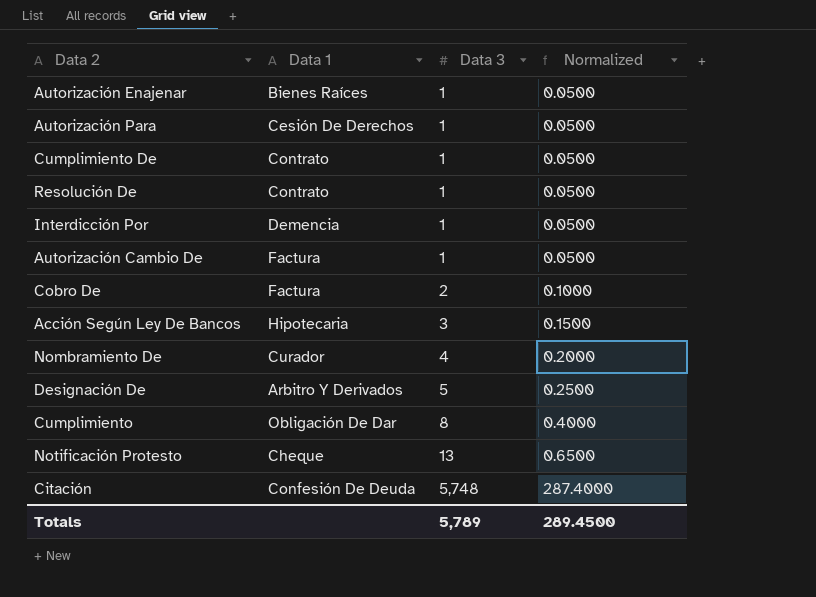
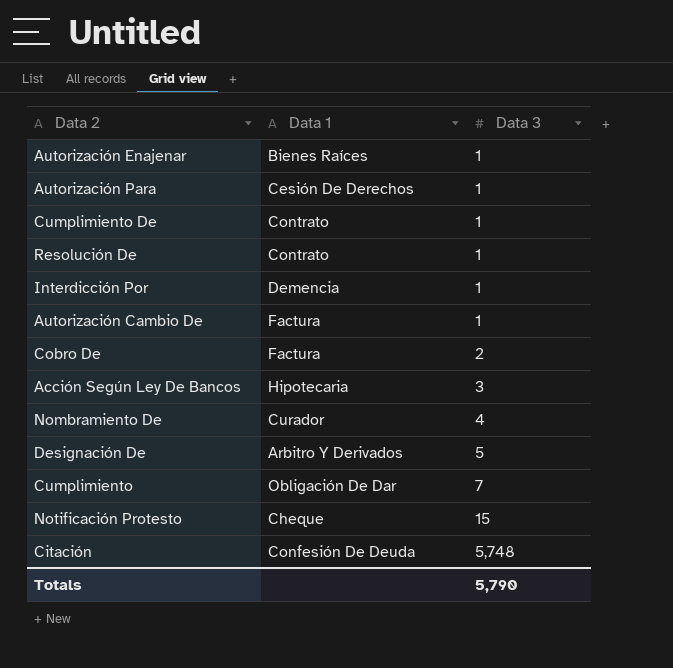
column Normalized | formula: [Data 3] * 0.05 -> none
Cumplimiento | Data 3: 8 -> 7
Notificación Protesto | Data 3: 13 -> 15
Totals | Data 3: 5,789 -> 5,790

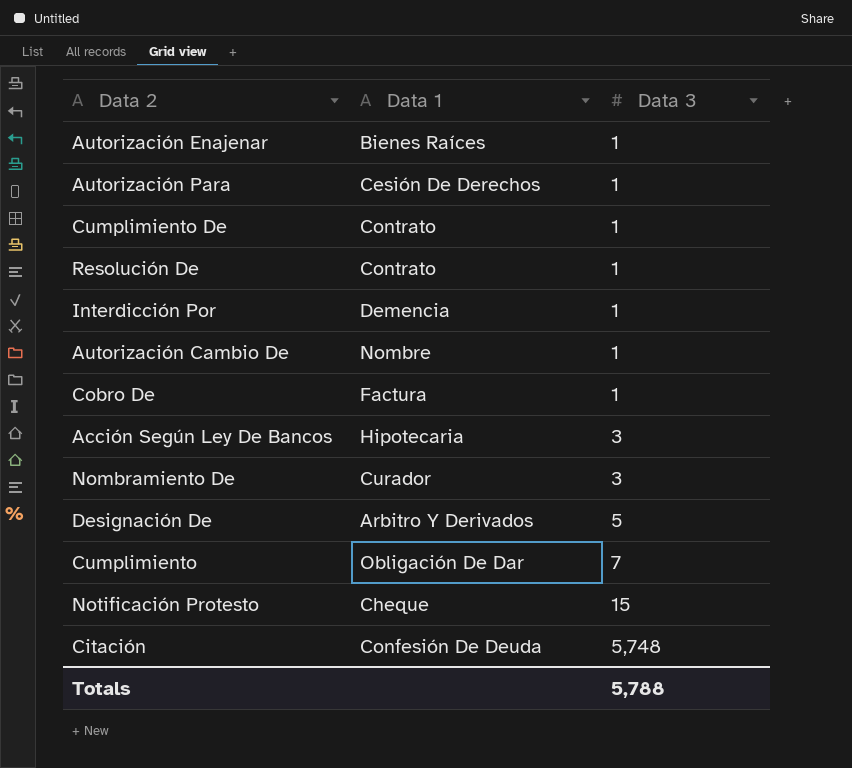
Autorización Cambio De | Data 1: Factura -> Nombre
Cobro De | Data 3: 2 -> 1
Nombramiento De | Data 3: 4 -> 3
Totals | Data 3: 5,790 -> 5,788

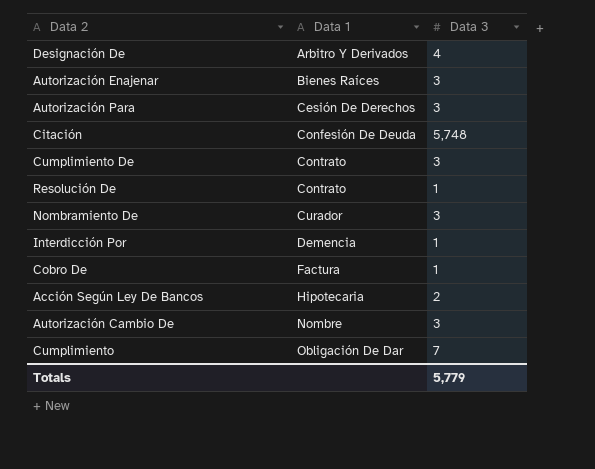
row order: Data 3 ascending -> Data 1 ascending
row Notificación Protesto: Cheque | 15 -> none
Designación De | Data 3: 5 -> 4
Autorización Enajenar | Data 3: 1 -> 3
Autorización Para | Data 3: 1 -> 3
Cumplimiento De | Data 3: 1 -> 3
Acción Según Ley De Bancos | Data 3: 3 -> 2
Autorización Cambio De | Data 3: 1 -> 3
Totals | Data 3: 5,788 -> 5,779

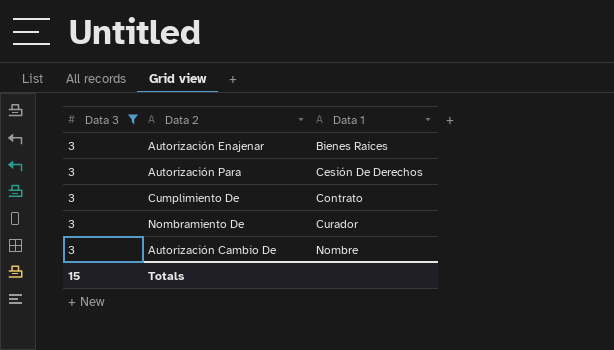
filter: none -> Data 3 = 3
column Data 3 | position: 3 -> 1
Totals | Data 3: 5,779 -> 15

